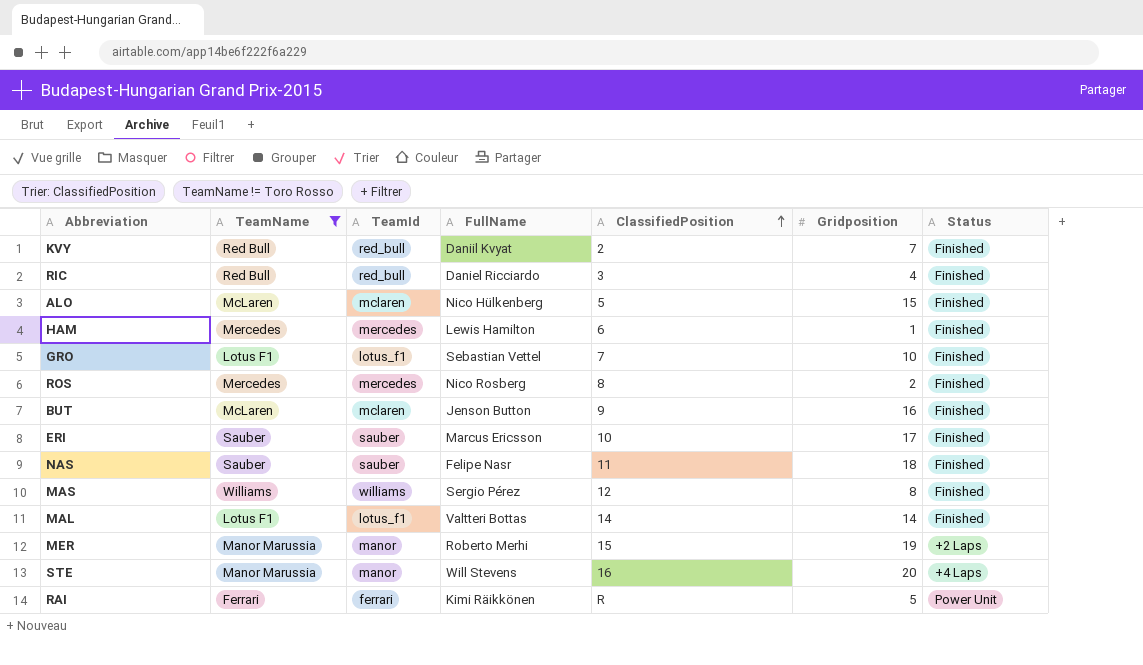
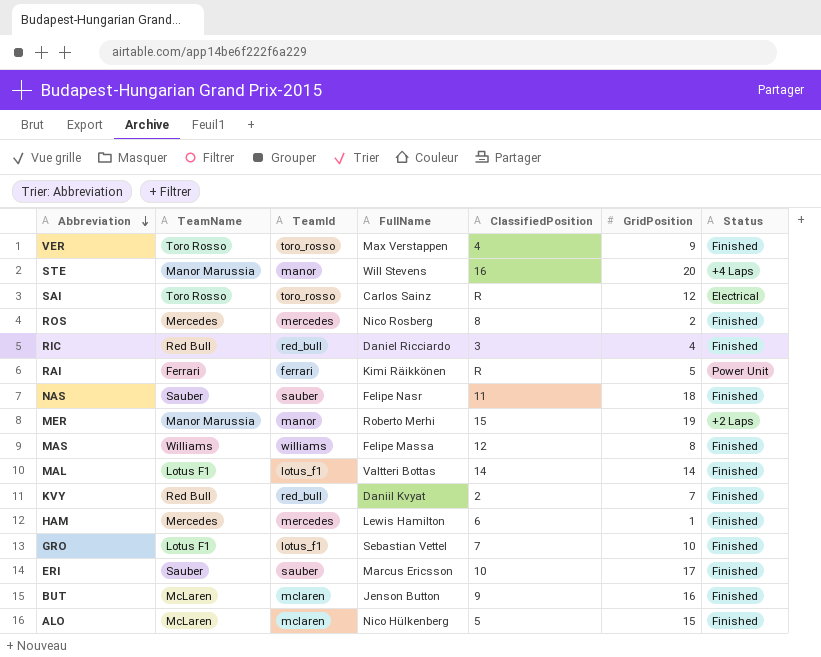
filter: TeamName != Toro Rosso -> none
row order: ClassifiedPosition ascending -> Abbreviation descending
column name: Gridposition -> GridPosition
MAS | FullName: Sergio Pérez -> Felipe Massa

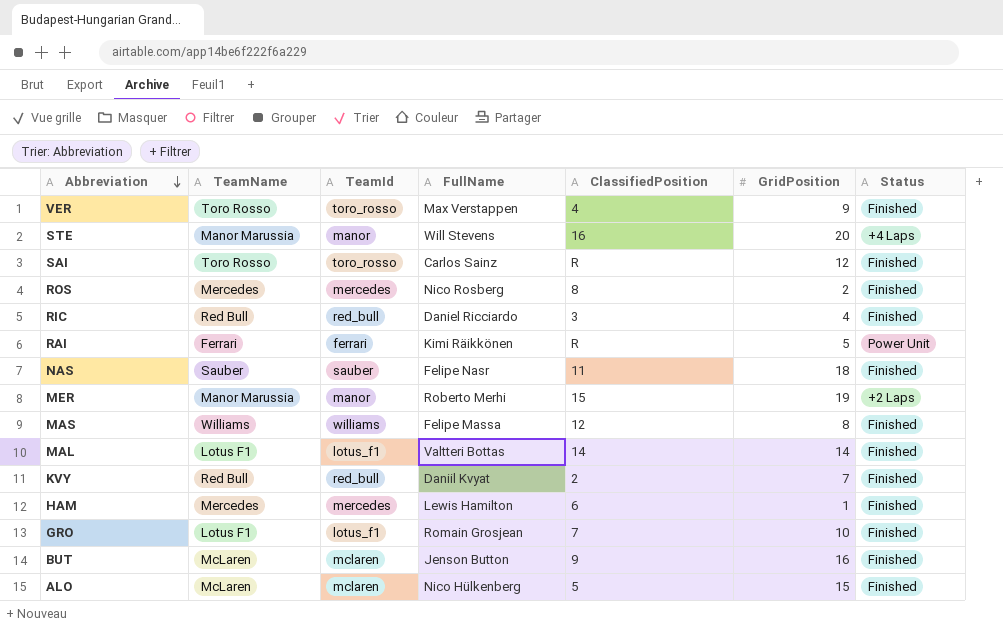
row ERI: Sauber | sauber | Marcus Ericsson | 10 | 17 | Finished -> none
SAI | Status: Electrical -> Finished
GRO | FullName: Sebastian Vettel -> Romain Grosjean

